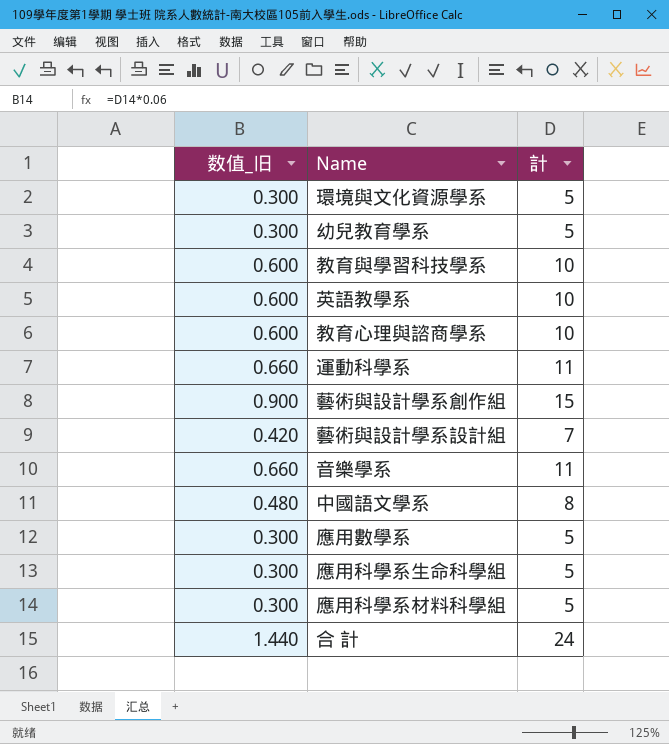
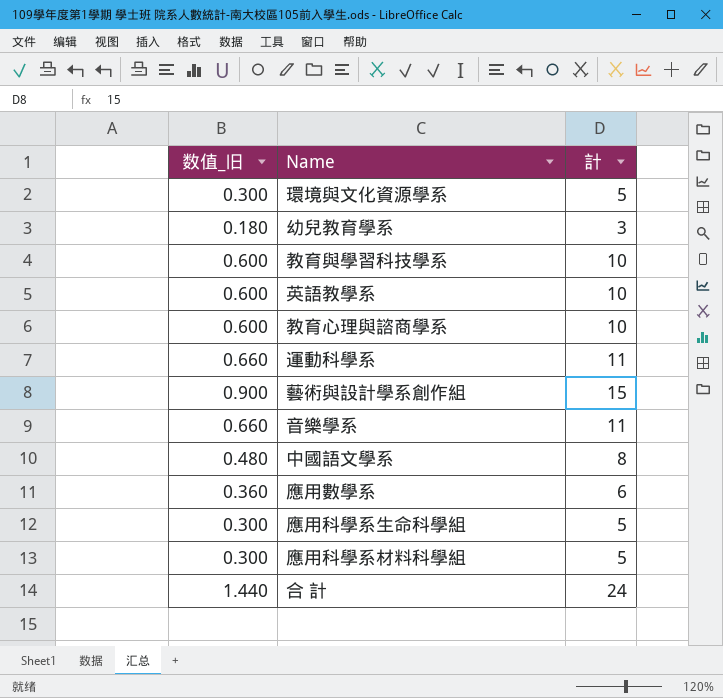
row 藝術與設計學系設計組: 0.420 | 7 -> none
幼兒教育學系 | 数值_旧: 0.300 -> 0.180
幼兒教育學系 | 計: 5 -> 3
應用數學系 | 数值_旧: 0.300 -> 0.360
應用數學系 | 計: 5 -> 6

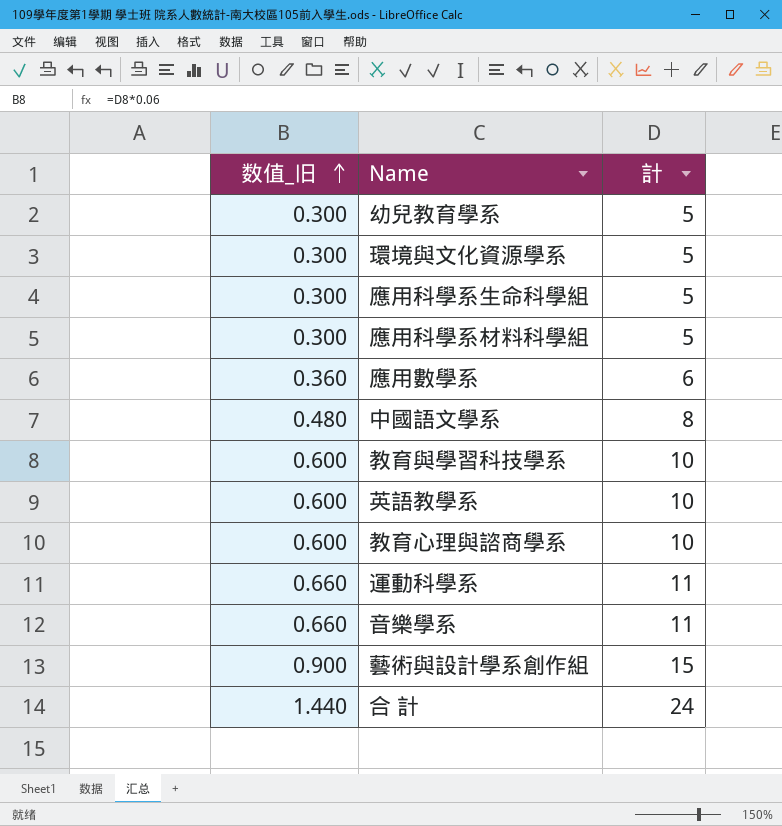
row order: none -> 数值_旧 ascending
幼兒教育學系 | 数值_旧: 0.180 -> 0.300
幼兒教育學系 | 計: 3 -> 5

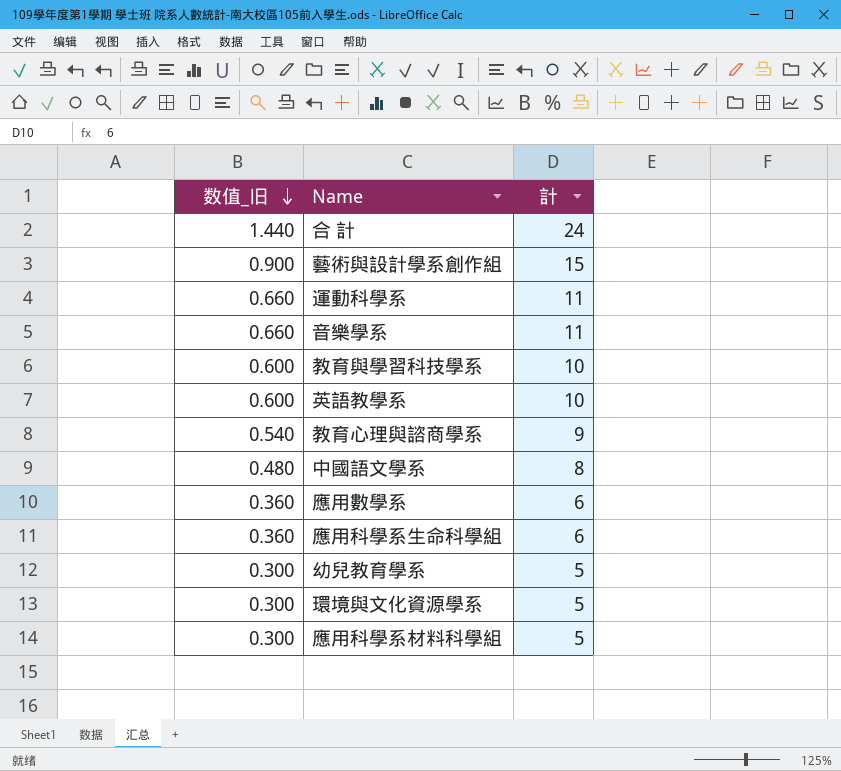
row order: 数值_旧 ascending -> 数值_旧 descending
教育心理與諮商學系 | 数值_旧: 0.600 -> 0.540
教育心理與諮商學系 | 計: 10 -> 9
應用科學系生命科學組 | 数值_旧: 0.300 -> 0.360
應用科學系生命科學組 | 計: 5 -> 6

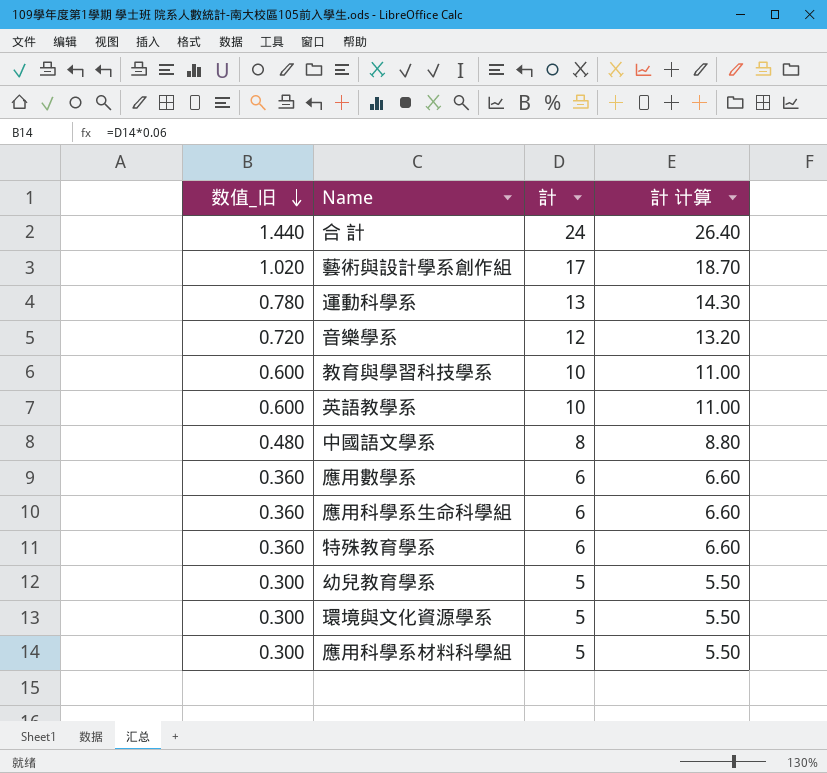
column 計 计算 | formula: none -> [計] * 1.1
row 教育心理與諮商學系: 0.540 | 9 -> none
藝術與設計學系創作組 | 数值_旧: 0.900 -> 1.020
藝術與設計學系創作組 | 計: 15 -> 17
運動科學系 | 数值_旧: 0.660 -> 0.780
運動科學系 | 計: 11 -> 13
音樂學系 | 数值_旧: 0.660 -> 0.720
音樂學系 | 計: 11 -> 12
row 特殊教育學系: none -> 0.360 | 6 | 6.60

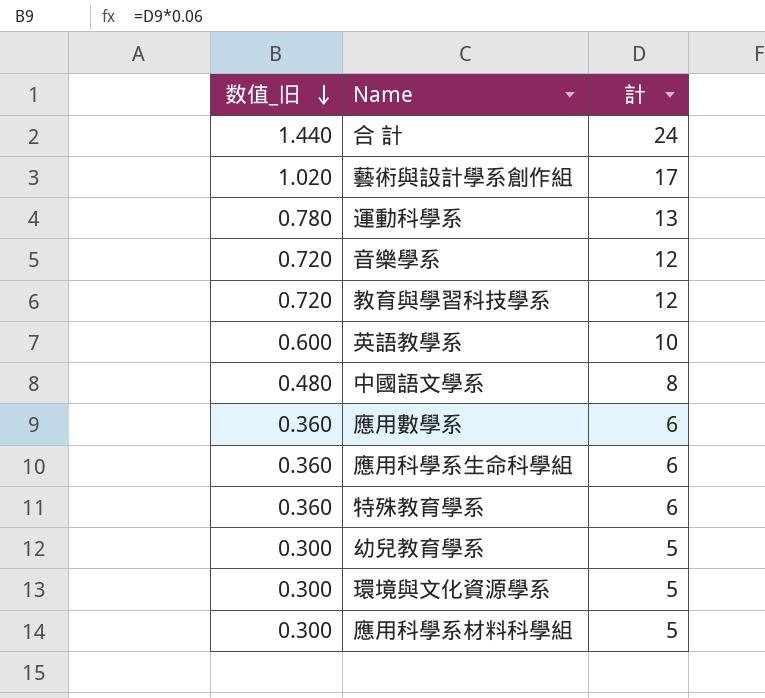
column 計 计算 | formula: [計] * 1.1 -> none
教育與學習科技學系 | 数值_旧: 0.600 -> 0.720
教育與學習科技學系 | 計: 10 -> 12

